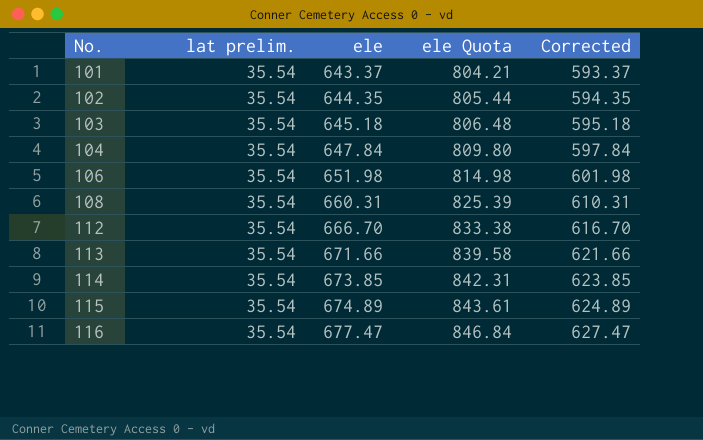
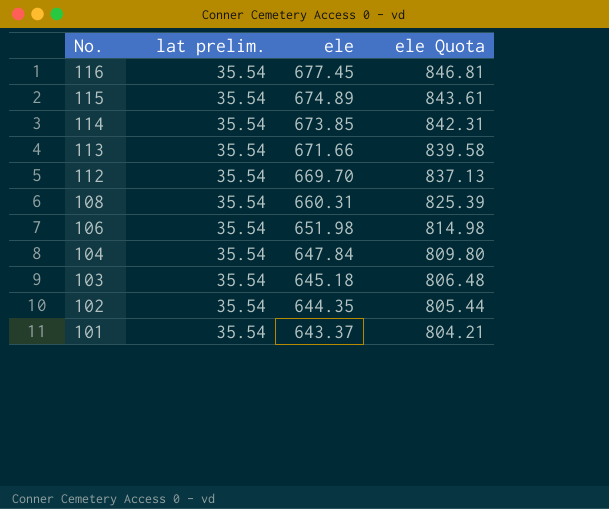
row order: No. ascending -> No. descending
column Corrected | formula: [ele] - 50 -> none
116 | ele: 677.47 -> 677.45
116 | ele Quota: 846.84 -> 846.81
112 | ele: 666.70 -> 669.70
112 | ele Quota: 833.38 -> 837.13

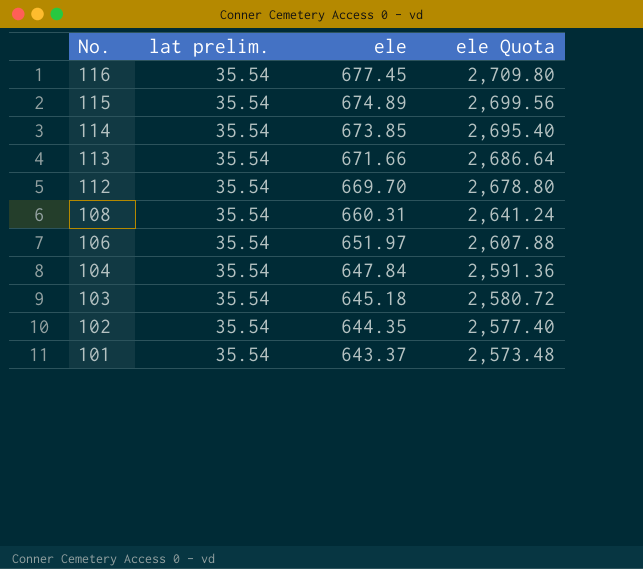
column ele Quota | formula: [ele] * 1.25 -> [ele] * 4
106 | ele: 651.98 -> 651.97

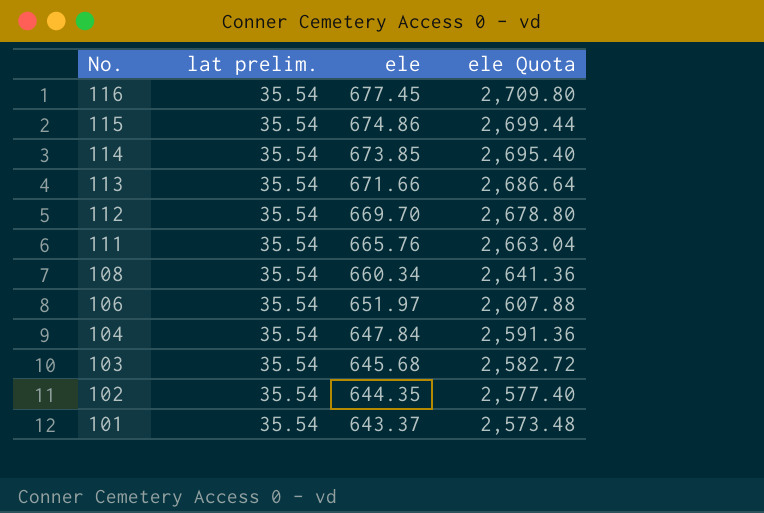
115 | ele: 674.89 -> 674.86
115 | ele Quota: 2,699.56 -> 2,699.44
row 111: none -> 35.54 | 665.76 | 2,663.04
108 | ele: 660.31 -> 660.34
108 | ele Quota: 2,641.24 -> 2,641.36
103 | ele: 645.18 -> 645.68
103 | ele Quota: 2,580.72 -> 2,582.72

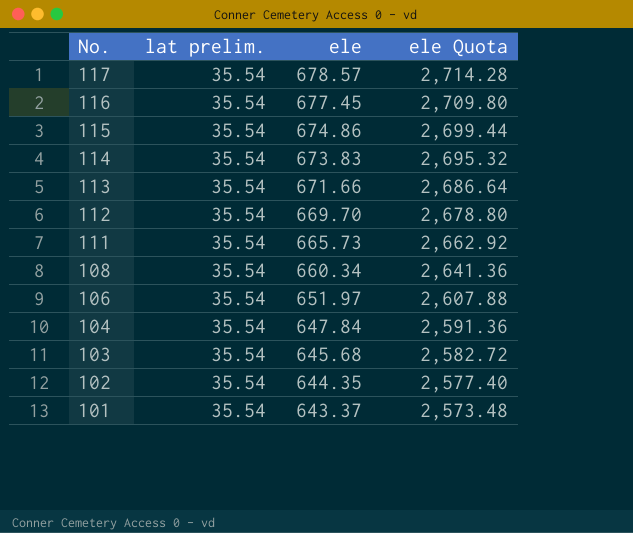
row 117: none -> 35.54 | 678.57 | 2,714.28
114 | ele: 673.85 -> 673.83
114 | ele Quota: 2,695.40 -> 2,695.32
111 | ele: 665.76 -> 665.73
111 | ele Quota: 2,663.04 -> 2,662.92

